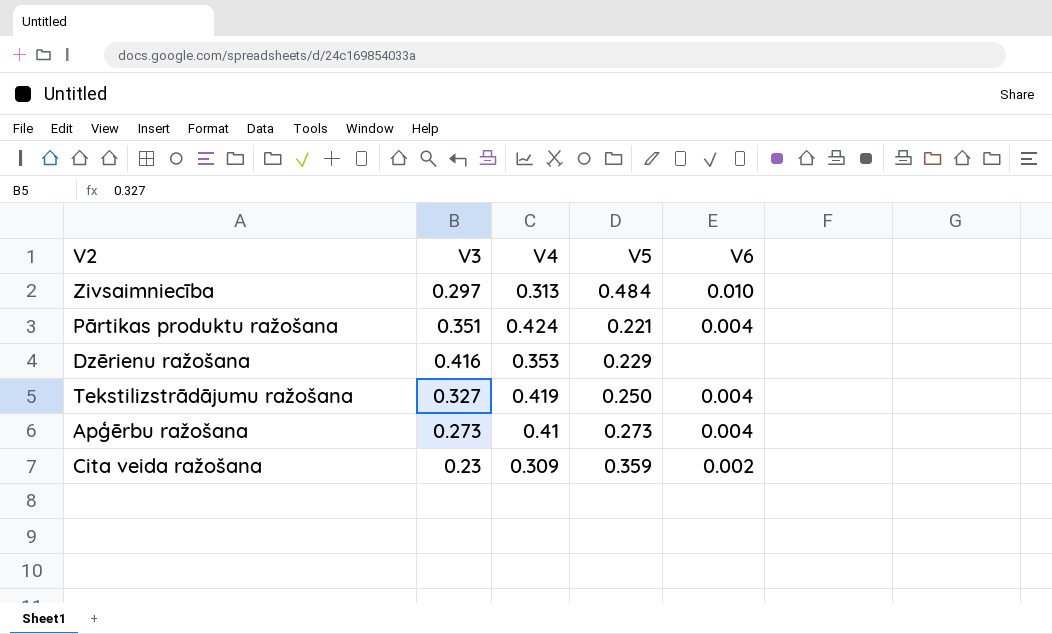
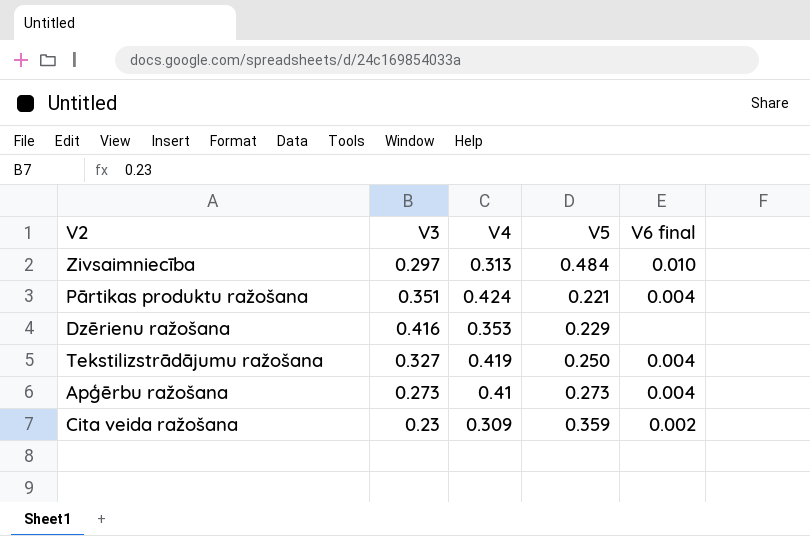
column name: V6 -> V6 final

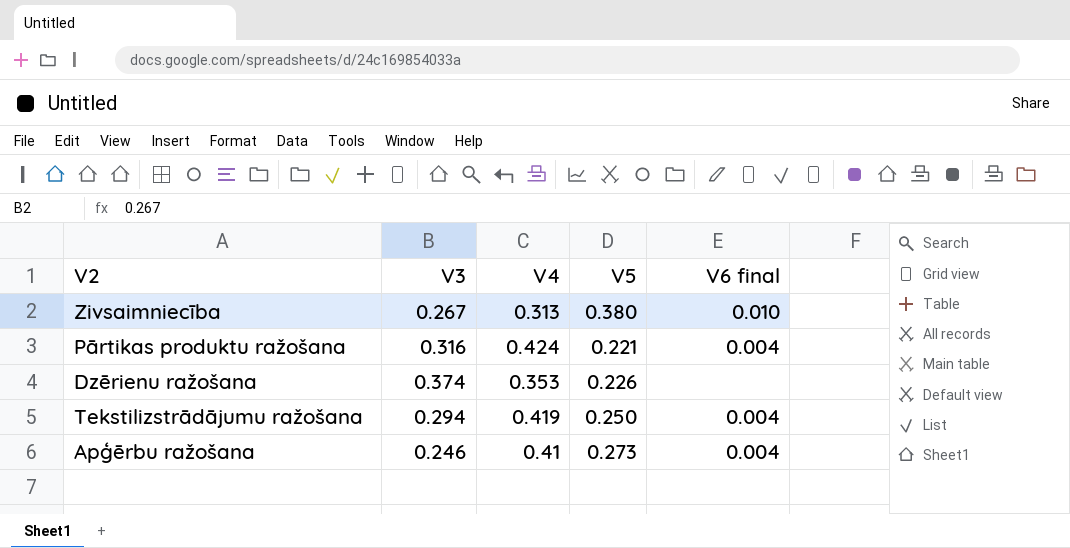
row Cita veida ražošana: 0.23 | 0.309 | 0.359 | 0.002 -> none
Zivsaimniecība | V3: 0.297 -> 0.267
Zivsaimniecība | V5: 0.484 -> 0.380
Pārtikas produktu ražošana | V3: 0.351 -> 0.316
Dzērienu ražošana | V3: 0.416 -> 0.374
Dzērienu ražošana | V5: 0.229 -> 0.226
Tekstilizstrādājumu ražošana | V3: 0.327 -> 0.294
Apģērbu ražošana | V3: 0.273 -> 0.246

